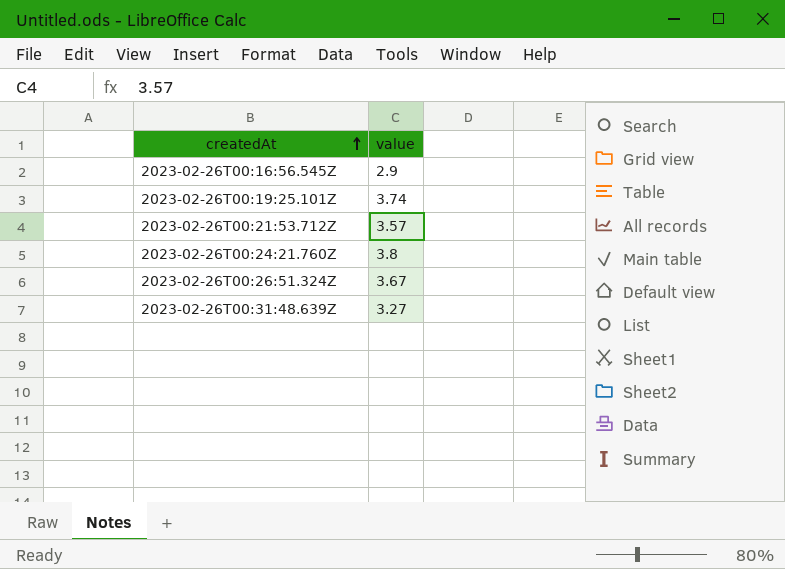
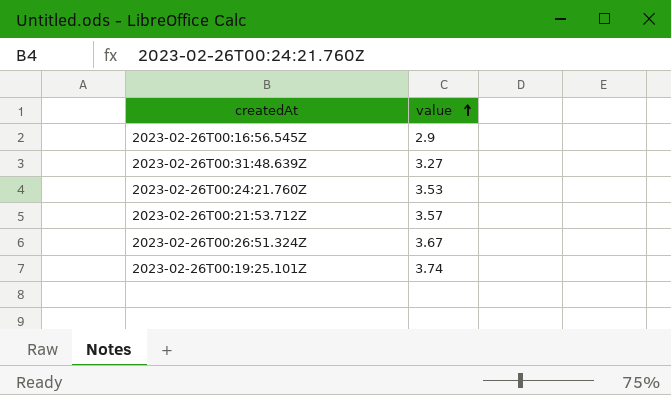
row order: createdAt ascending -> value ascending
2023-02-26T00:24:21.760Z | value: 3.8 -> 3.53

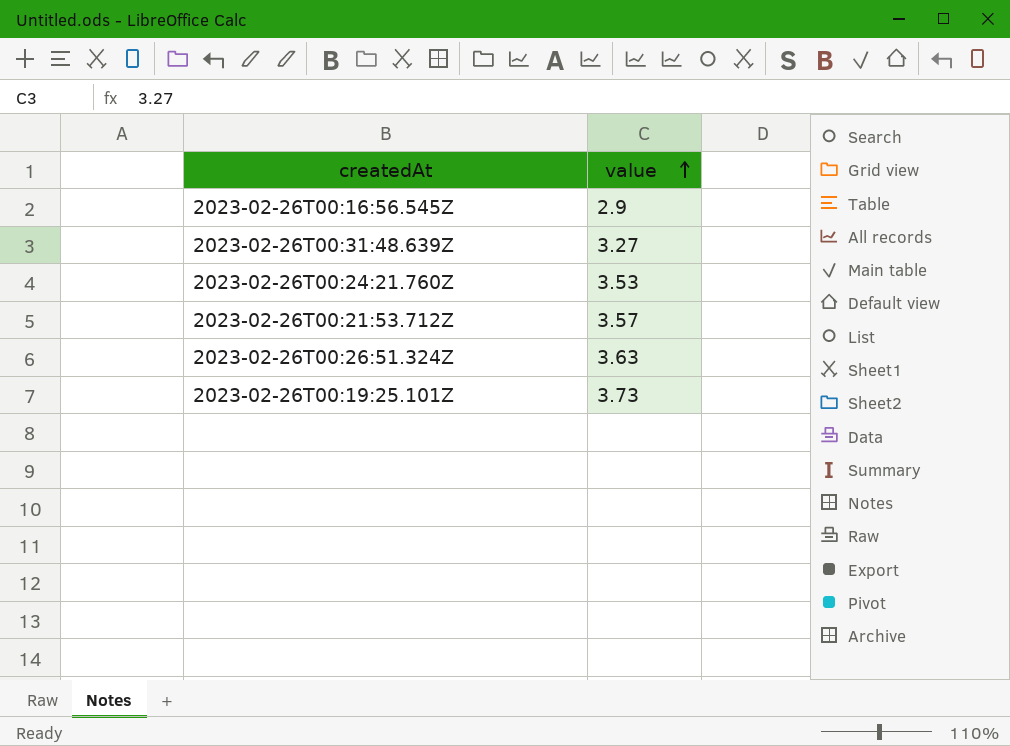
2023-02-26T00:26:51.324Z | value: 3.67 -> 3.63
2023-02-26T00:19:25.101Z | value: 3.74 -> 3.73

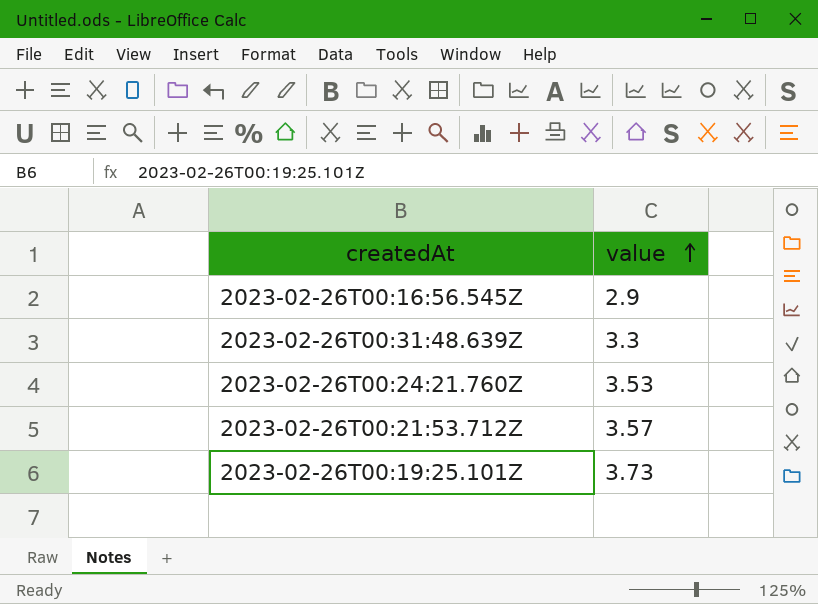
row 2023-02-26T00:26:51.324Z: 3.63 -> none
2023-02-26T00:31:48.639Z | value: 3.27 -> 3.3

